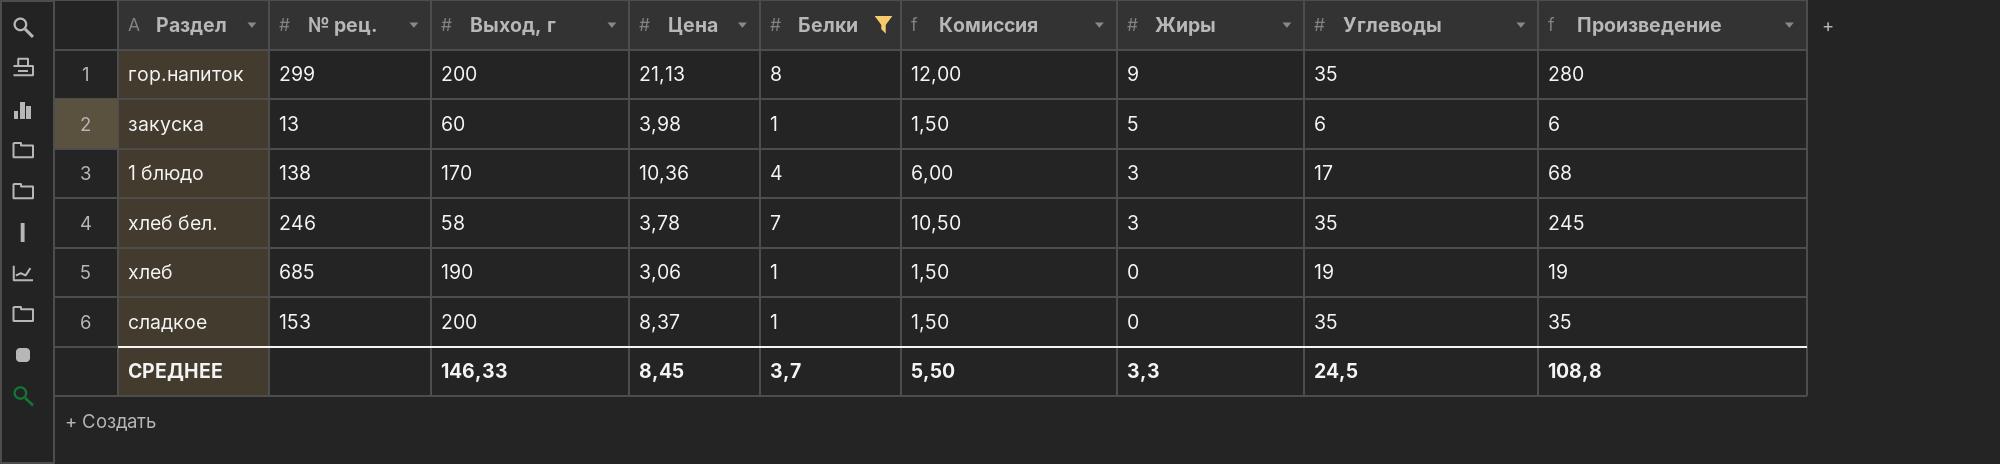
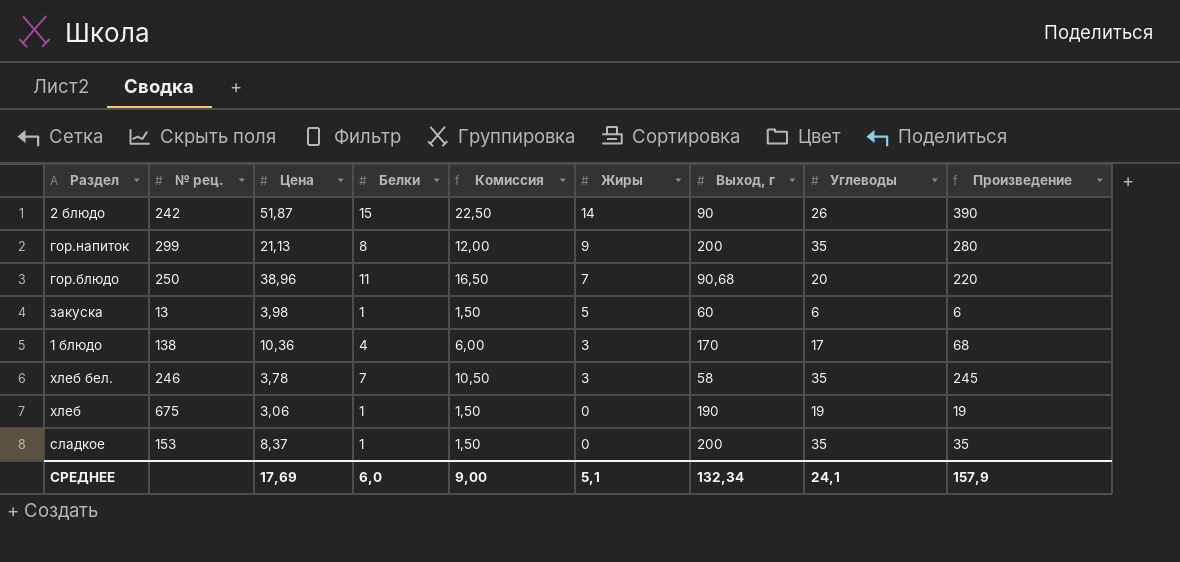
filter: Белки <= 8 -> none
column Выход, г | position: 3 -> 7
хлеб | № рец.: 685 -> 675
СРЕДНЕЕ | Цена: 8,45 -> 17,69
СРЕДНЕЕ | Белки: 3,7 -> 6,0
СРЕДНЕЕ | Комиссия: 5,50 -> 9,00
СРЕДНЕЕ | Жиры: 3,3 -> 5,1
СРЕДНЕЕ | Выход, г: 146,33 -> 132,34
СРЕДНЕЕ | Углеводы: 24,5 -> 24,1
СРЕДНЕЕ | Произведение: 108,8 -> 157,9

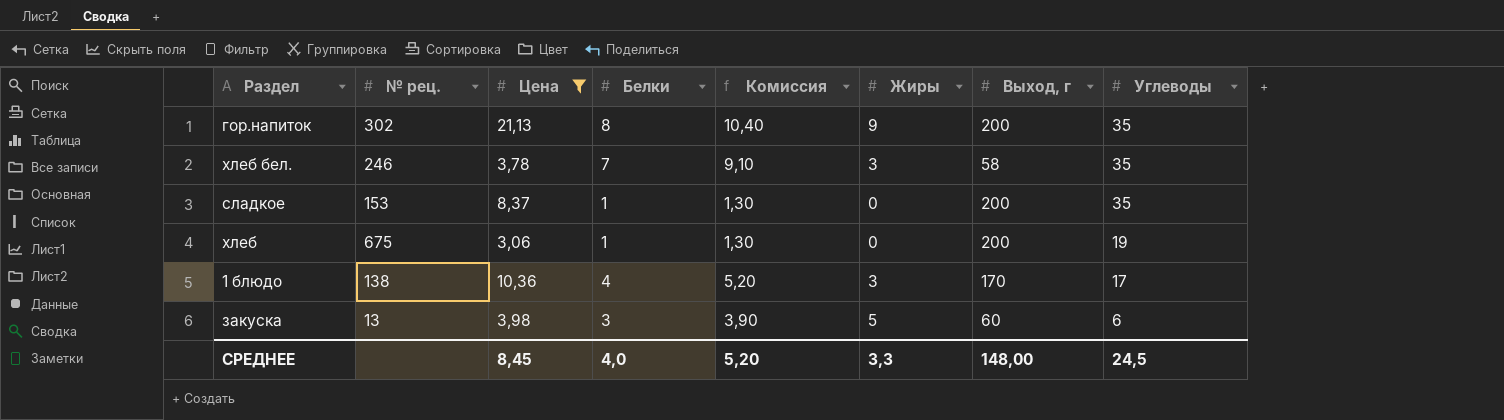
filter: none -> Цена <= 21,13
row order: Жиры descending -> Углеводы descending
column Произведение | formula: [Белки] * [Углеводы] -> none
column Комиссия | formula: [Белки] * 1,5 -> [Белки] * 1,3
гор.напиток | № рец.: 299 -> 302
хлеб | Выход, г: 190 -> 200
закуска | Белки: 1 -> 3
СРЕДНЕЕ | Цена: 17,69 -> 8,45
СРЕДНЕЕ | Белки: 6,0 -> 4,0
СРЕДНЕЕ | Комиссия: 9,00 -> 5,20
СРЕДНЕЕ | Жиры: 5,1 -> 3,3
СРЕДНЕЕ | Выход, г: 132,34 -> 148,00
СРЕДНЕЕ | Углеводы: 24,1 -> 24,5

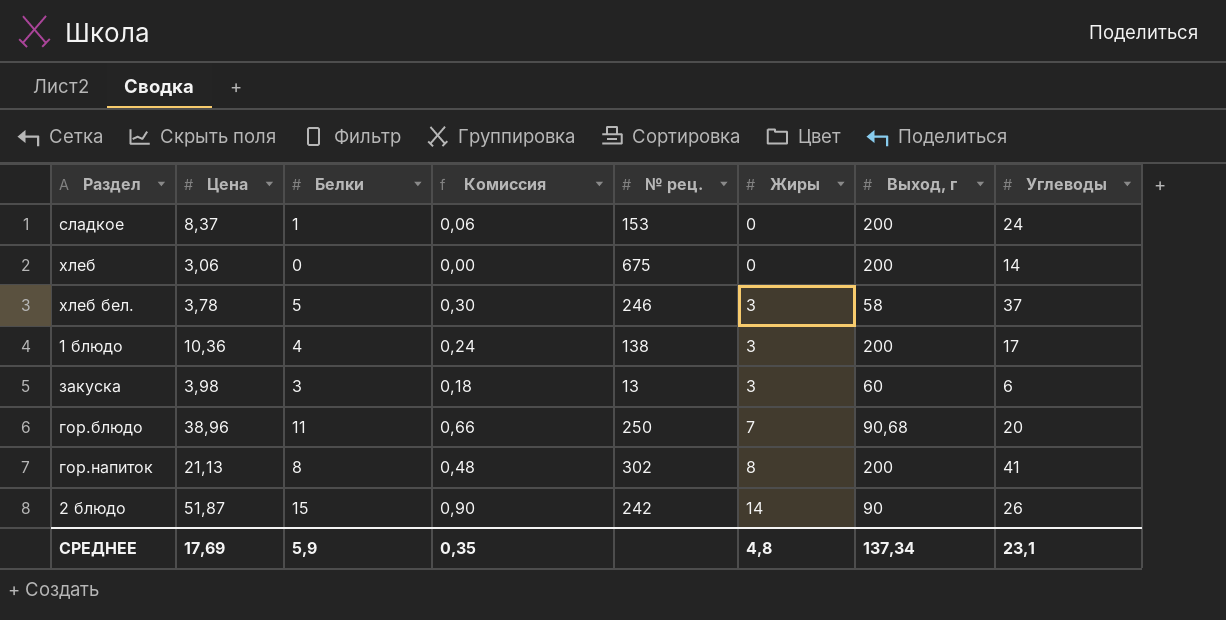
filter: Цена <= 21,13 -> none
row order: Углеводы descending -> Жиры ascending
column Комиссия | formula: [Белки] * 1,3 -> [Белки] * 0,06
column № рец. | position: 2 -> 5
сладкое | Углеводы: 35 -> 24
хлеб | Белки: 1 -> 0
хлеб | Углеводы: 19 -> 14
хлеб бел. | Белки: 7 -> 5
хлеб бел. | Углеводы: 35 -> 37
1 блюдо | Выход, г: 170 -> 200
закуска | Жиры: 5 -> 3
гор.напиток | Жиры: 9 -> 8
гор.напиток | Углеводы: 35 -> 41
СРЕДНЕЕ | Цена: 8,45 -> 17,69
СРЕДНЕЕ | Белки: 4,0 -> 5,9
СРЕДНЕЕ | Комиссия: 5,20 -> 0,35
СРЕДНЕЕ | Жиры: 3,3 -> 4,8
СРЕДНЕЕ | Выход, г: 148,00 -> 137,34
СРЕДНЕЕ | Углеводы: 24,5 -> 23,1

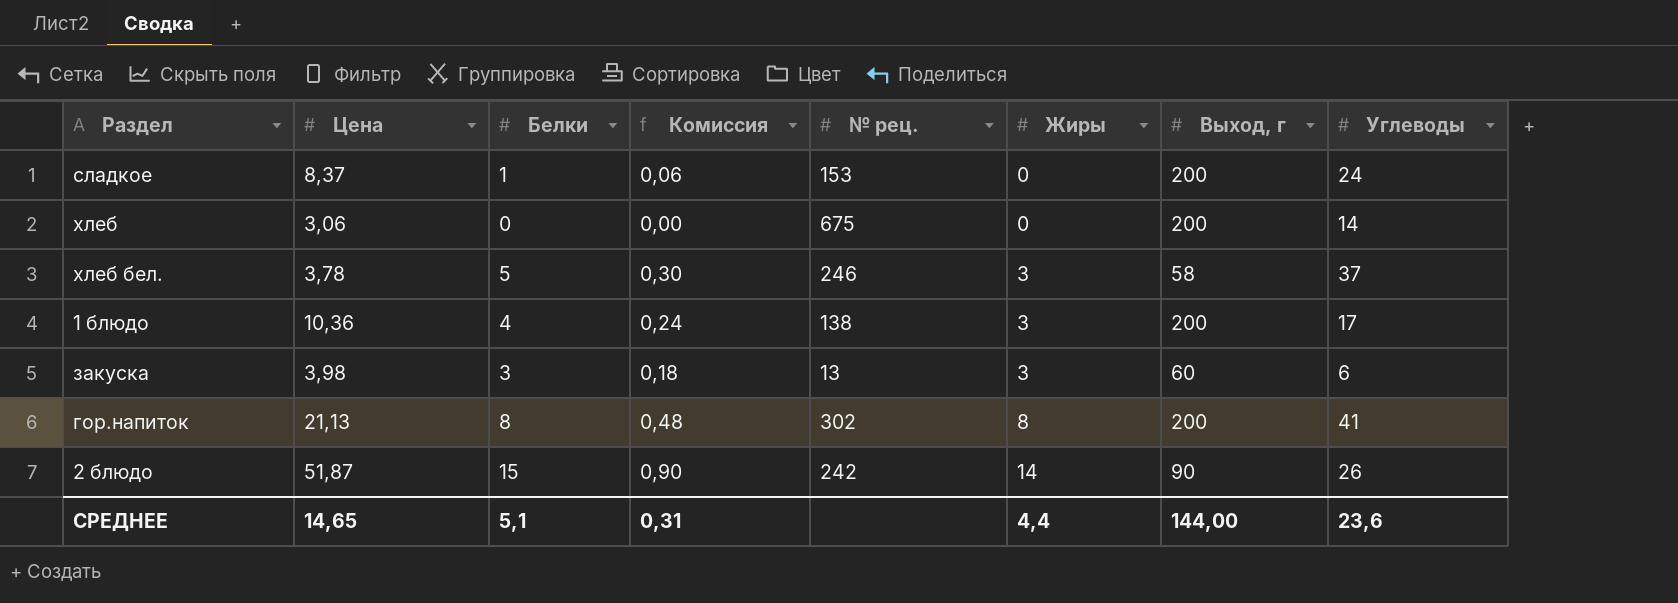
row гор.блюдо: 38,96 | 11 | 0,66 | 250 | 7 | 90,68 | 20 -> none
СРЕДНЕЕ | Цена: 17,69 -> 14,65
СРЕДНЕЕ | Белки: 5,9 -> 5,1
СРЕДНЕЕ | Комиссия: 0,35 -> 0,31
СРЕДНЕЕ | Жиры: 4,8 -> 4,4
СРЕДНЕЕ | Выход, г: 137,34 -> 144,00
СРЕДНЕЕ | Углеводы: 23,1 -> 23,6

